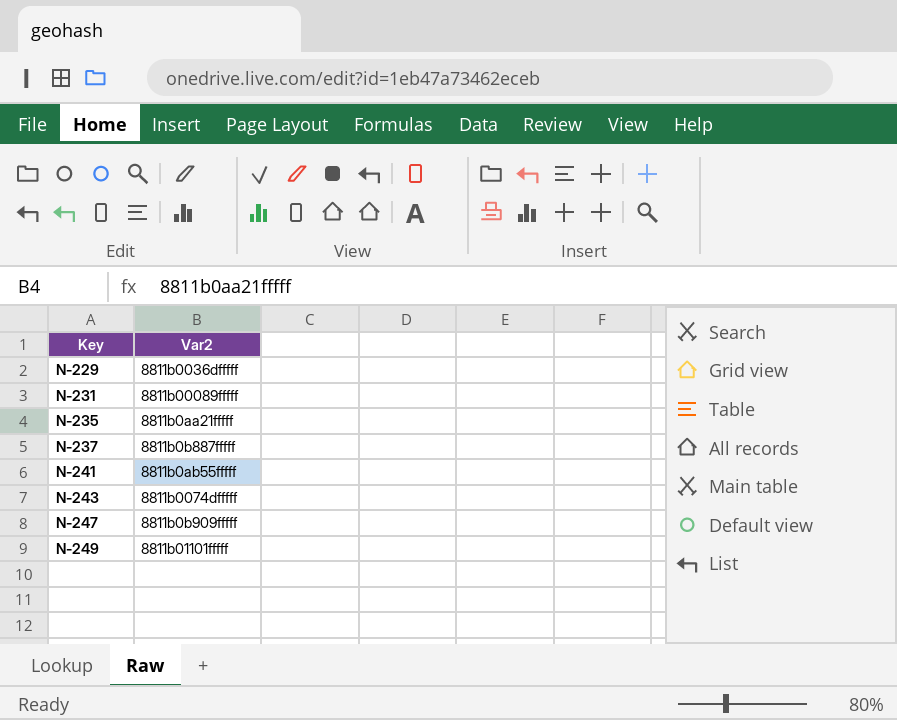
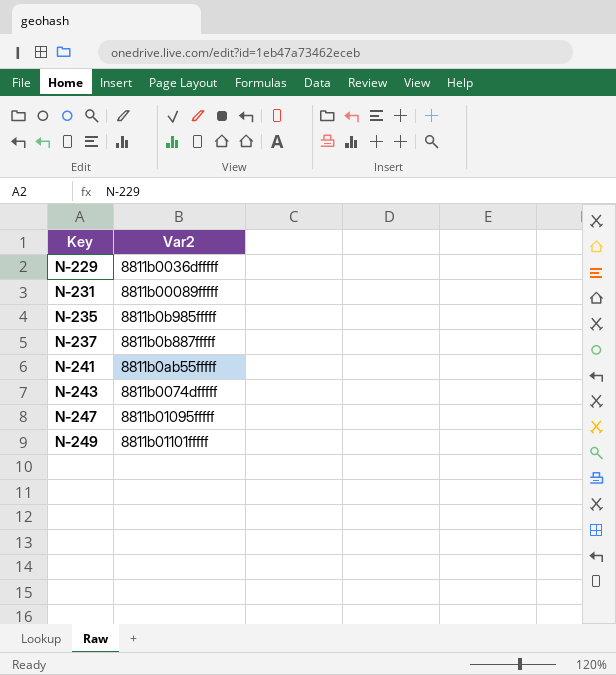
N-235 | Var2: 8811b0aa21fffff -> 8811b0b985fffff
N-247 | Var2: 8811b0b909fffff -> 8811b01095fffff

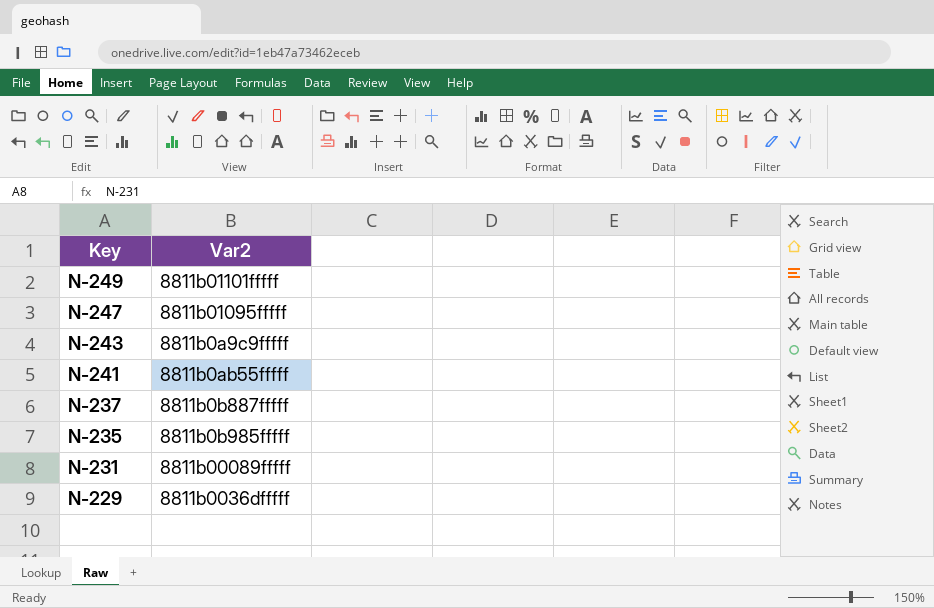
row order: Key ascending -> Key descending
N-243 | Var2: 8811b0074dfffff -> 8811b0a9c9fffff

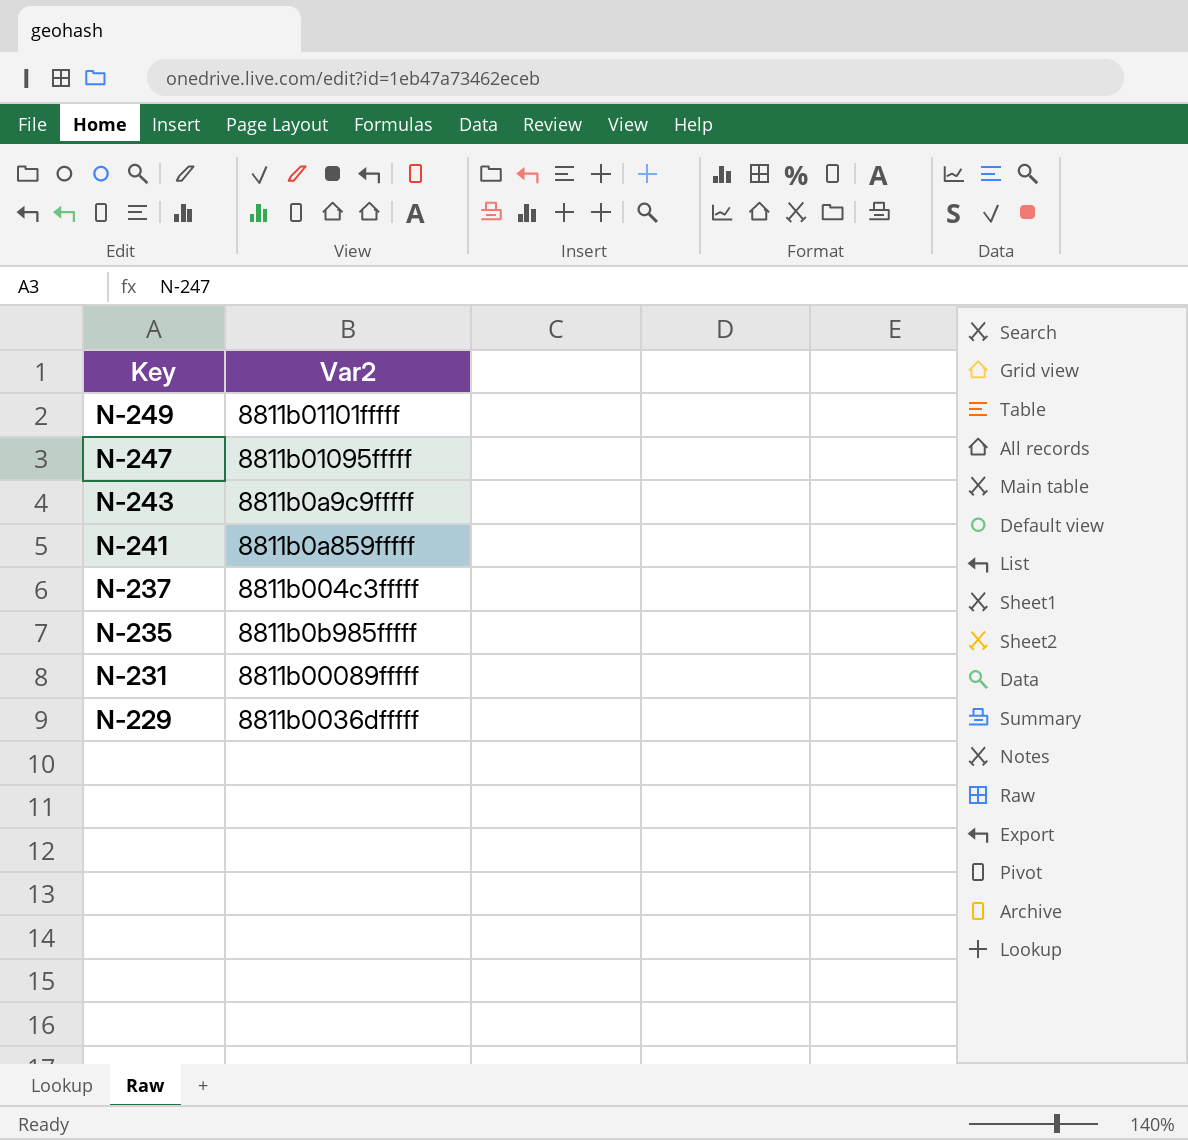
N-241 | Var2: 8811b0ab55fffff -> 8811b0a859fffff
N-237 | Var2: 8811b0b887fffff -> 8811b004c3fffff

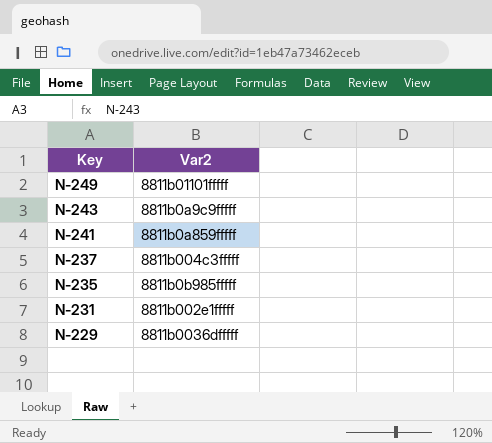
row N-247: 8811b01095fffff -> none
N-231 | Var2: 8811b00089fffff -> 8811b002e1fffff

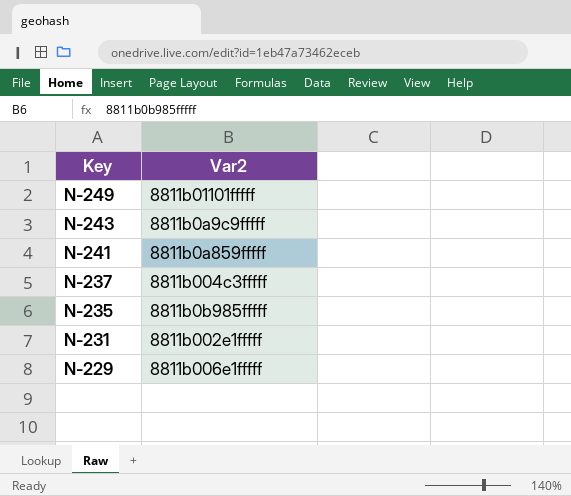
N-229 | Var2: 8811b0036dfffff -> 8811b006e1fffff

